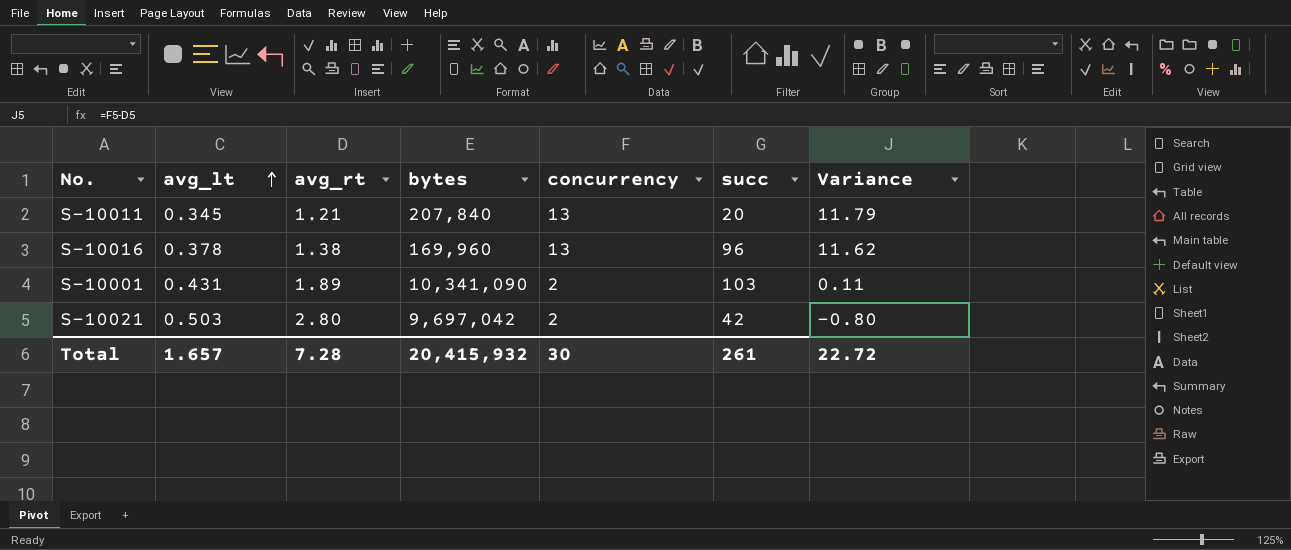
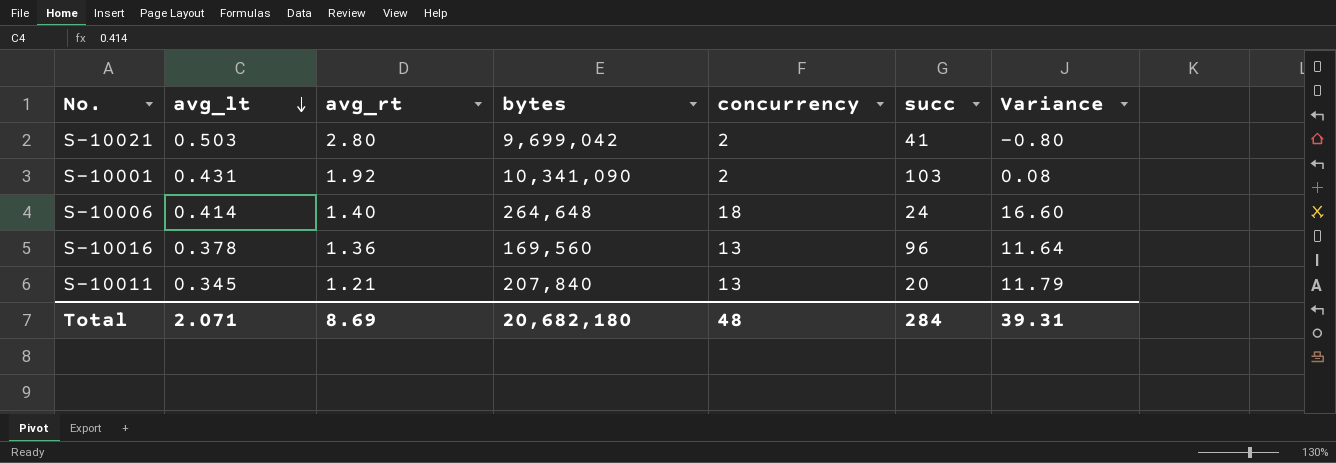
row order: avg_lt ascending -> avg_lt descending
S-10021 | bytes: 9,697,042 -> 9,699,042
S-10021 | succ: 42 -> 41
S-10001 | avg_rt: 1.89 -> 1.92
S-10001 | Variance: 0.11 -> 0.08
row S-10006: none -> 0.414 | 1.40 | 264,648 | 18 | 24 | 16.60
S-10016 | avg_rt: 1.38 -> 1.36
S-10016 | bytes: 169,960 -> 169,560
S-10016 | Variance: 11.62 -> 11.64
Total | avg_lt: 1.657 -> 2.071
Total | avg_rt: 7.28 -> 8.69
Total | bytes: 20,415,932 -> 20,682,180
Total | concurrency: 30 -> 48
Total | succ: 261 -> 284
Total | Variance: 22.72 -> 39.31

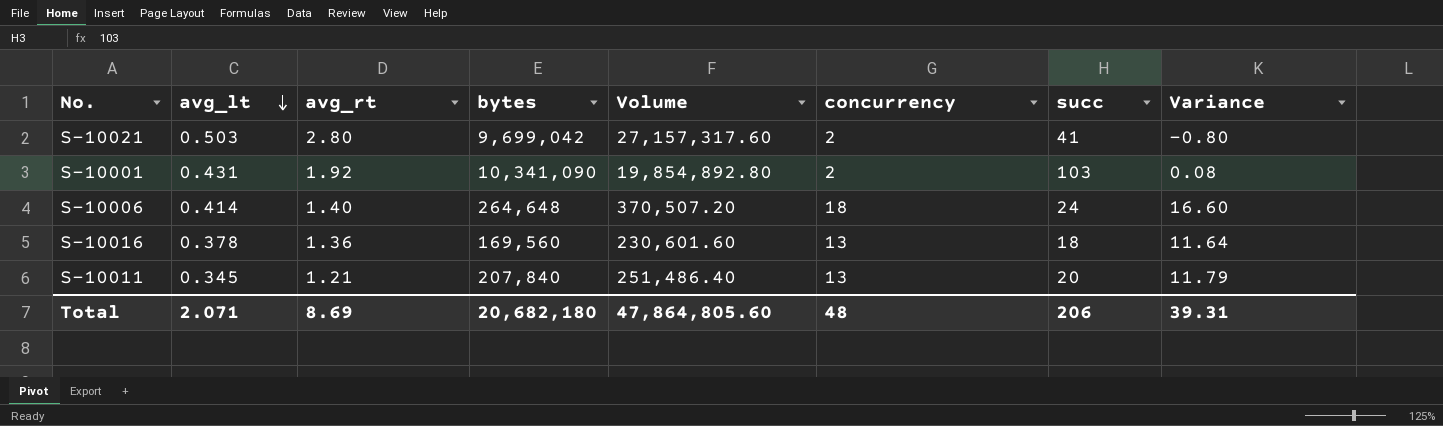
column Volume | formula: none -> [avg_rt] * [bytes]
S-10016 | succ: 96 -> 18
Total | succ: 284 -> 206

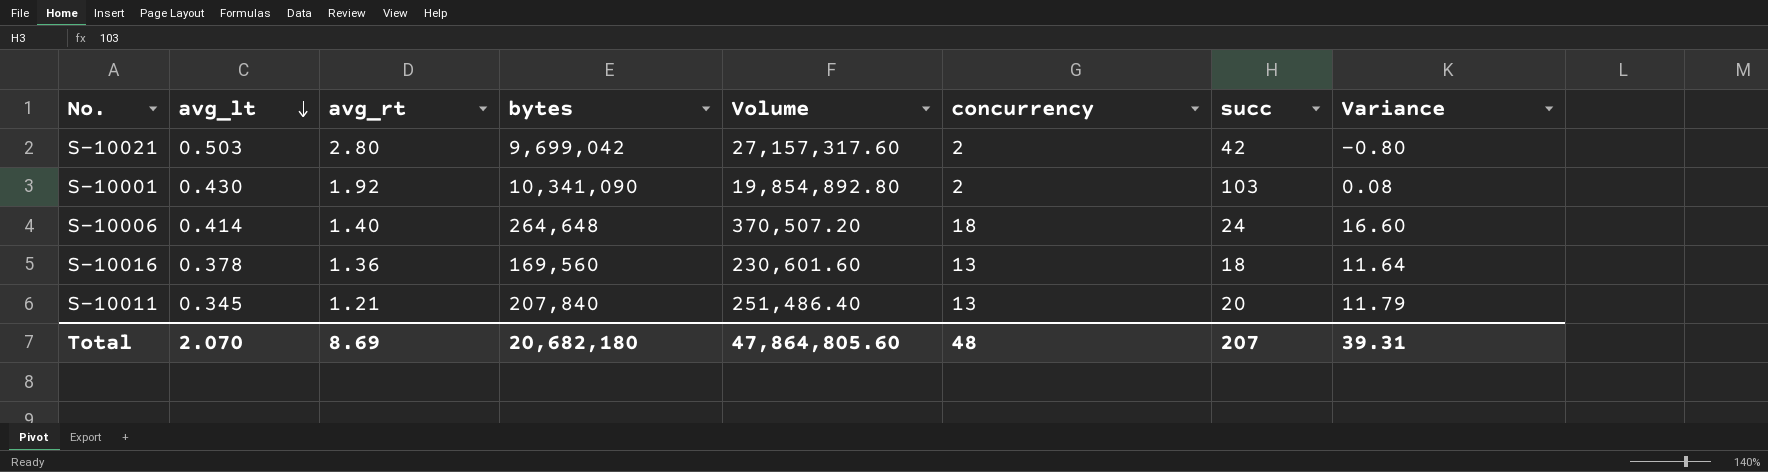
S-10021 | succ: 41 -> 42
S-10001 | avg_lt: 0.431 -> 0.430
Total | avg_lt: 2.071 -> 2.070
Total | succ: 206 -> 207

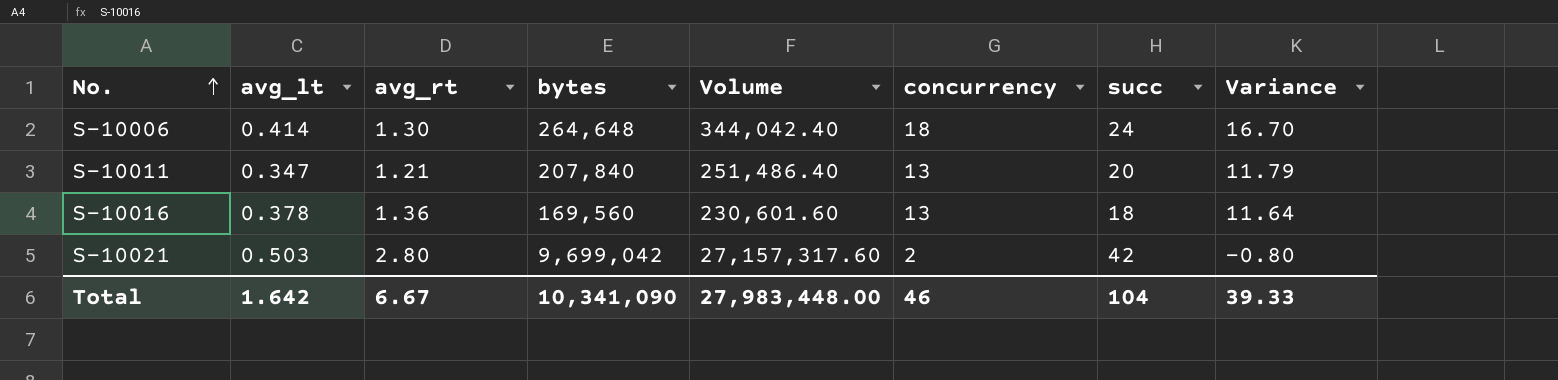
row order: avg_lt descending -> No. ascending
row S-10001: 0.430 | 1.92 | 10,341,090 | 19,854,892.80 | 2 | 103 | 0.08 -> none
S-10006 | avg_rt: 1.40 -> 1.30
S-10006 | Volume: 370,507.20 -> 344,042.40
S-10006 | Variance: 16.60 -> 16.70
S-10011 | avg_lt: 0.345 -> 0.347
Total | avg_lt: 2.070 -> 1.642
Total | avg_rt: 8.69 -> 6.67
Total | bytes: 20,682,180 -> 10,341,090
Total | Volume: 47,864,805.60 -> 27,983,448.00
Total | concurrency: 48 -> 46
Total | succ: 207 -> 104
Total | Variance: 39.31 -> 39.33

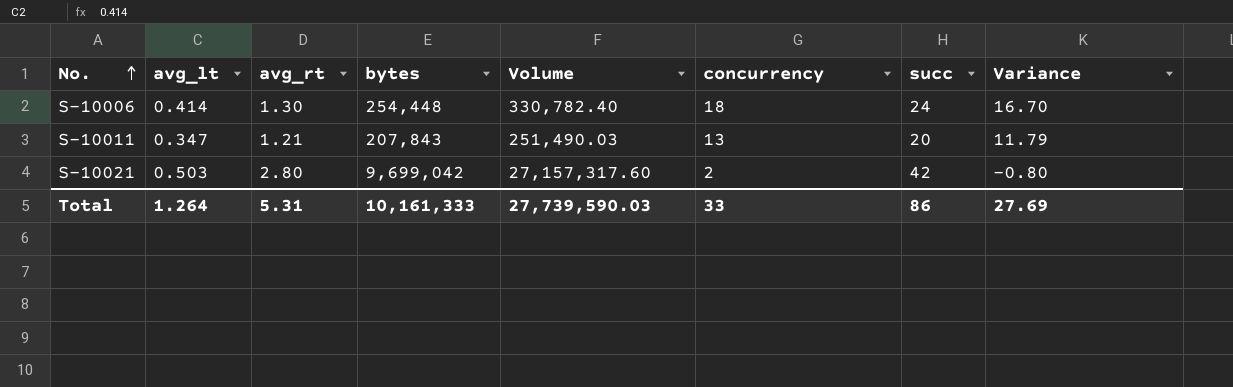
row S-10016: 0.378 | 1.36 | 169,560 | 230,601.60 | 13 | 18 | 11.64 -> none
S-10006 | bytes: 264,648 -> 254,448
S-10006 | Volume: 344,042.40 -> 330,782.40
S-10011 | bytes: 207,840 -> 207,843
S-10011 | Volume: 251,486.40 -> 251,490.03
Total | avg_lt: 1.642 -> 1.264
Total | avg_rt: 6.67 -> 5.31
Total | bytes: 10,341,090 -> 10,161,333
Total | Volume: 27,983,448.00 -> 27,739,590.03
Total | concurrency: 46 -> 33
Total | succ: 104 -> 86
Total | Variance: 39.33 -> 27.69

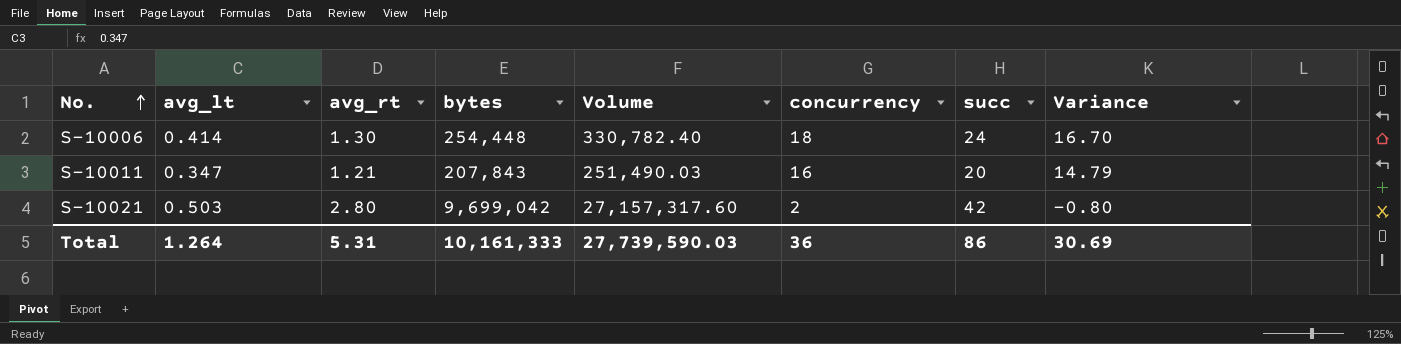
S-10011 | concurrency: 13 -> 16
S-10011 | Variance: 11.79 -> 14.79
Total | concurrency: 33 -> 36
Total | Variance: 27.69 -> 30.69

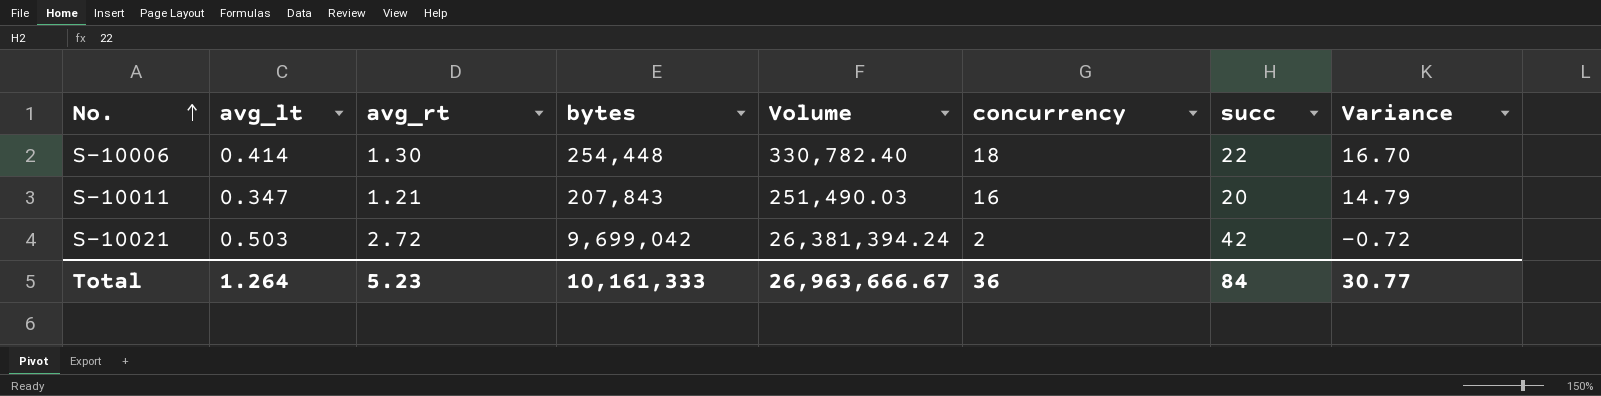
S-10006 | succ: 24 -> 22
S-10021 | avg_rt: 2.80 -> 2.72
S-10021 | Volume: 27,157,317.60 -> 26,381,394.24
S-10021 | Variance: -0.80 -> -0.72
Total | avg_rt: 5.31 -> 5.23
Total | Volume: 27,739,590.03 -> 26,963,666.67
Total | succ: 86 -> 84
Total | Variance: 30.69 -> 30.77

